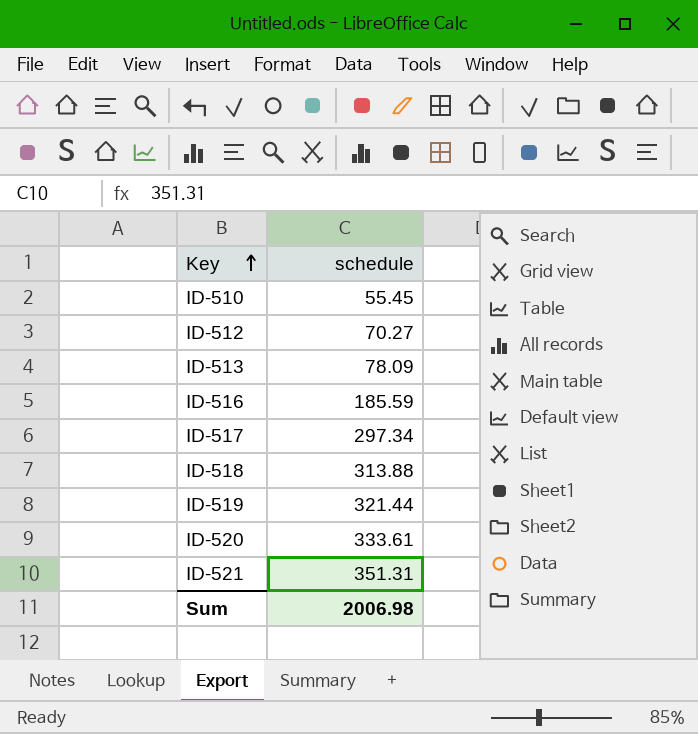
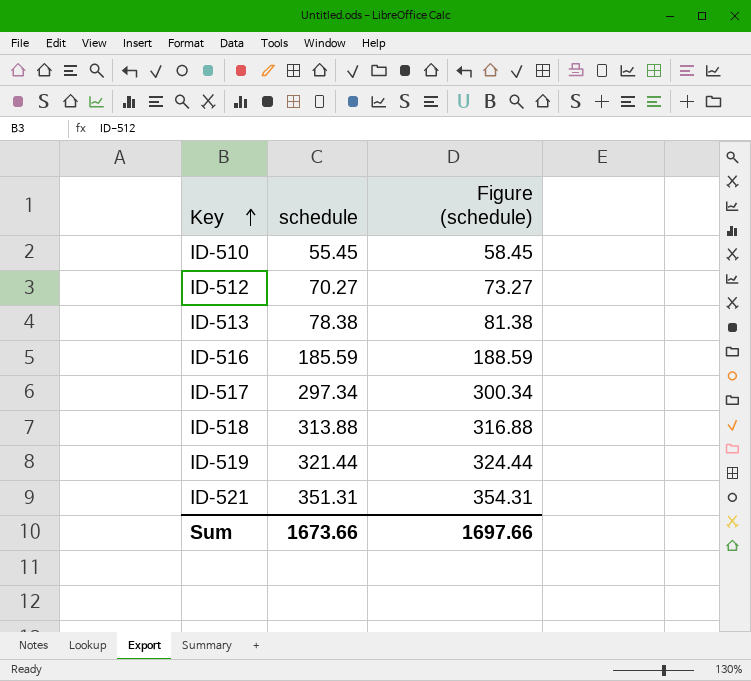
column Figure (schedule) | formula: none -> [schedule] + 3
row ID-520: 333.61 -> none
ID-513 | schedule: 78.09 -> 78.38
Sum | schedule: 2006.98 -> 1673.66

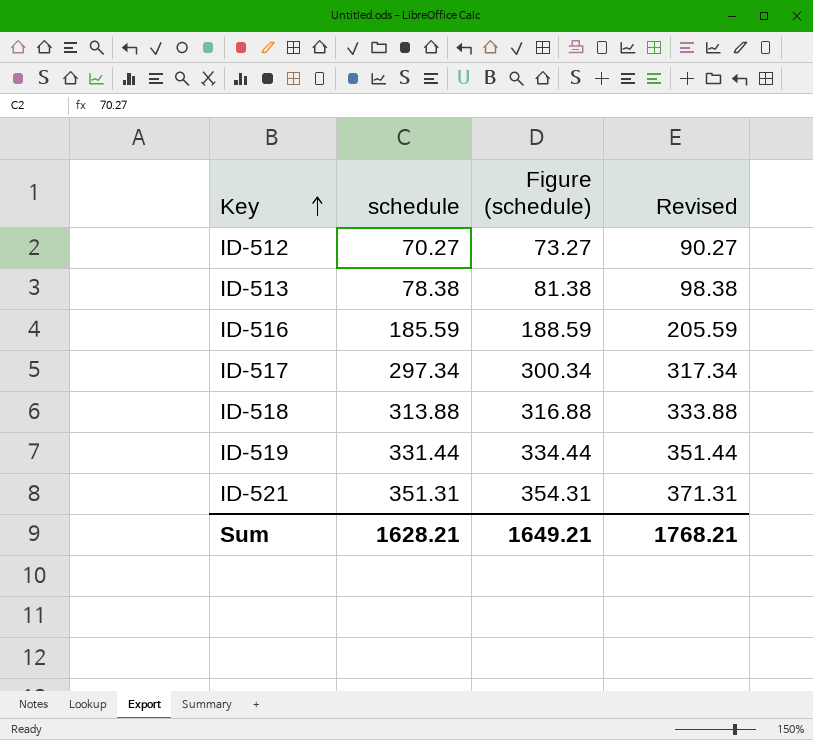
column Revised | formula: none -> [schedule] + 20
row ID-510: 55.45 | 58.45 -> none
ID-519 | schedule: 321.44 -> 331.44
ID-519 | Figure (schedule): 324.44 -> 334.44
Sum | schedule: 1673.66 -> 1628.21
Sum | Figure (schedule): 1697.66 -> 1649.21

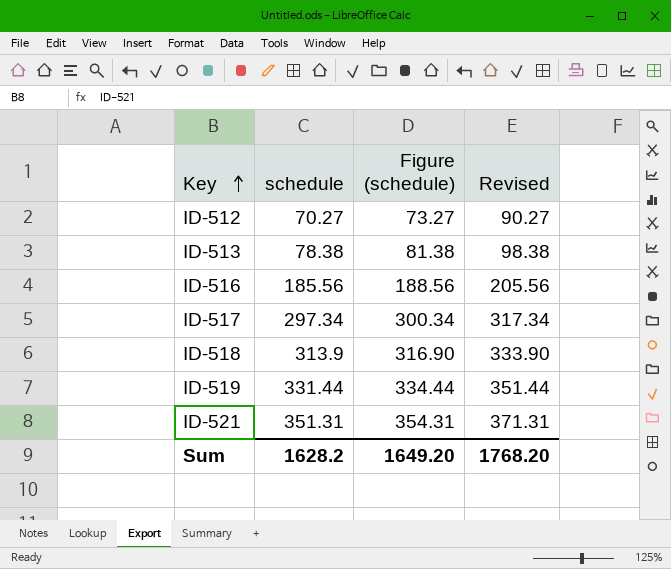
ID-516 | schedule: 185.59 -> 185.56
ID-516 | Figure (schedule): 188.59 -> 188.56
ID-516 | Revised: 205.59 -> 205.56
ID-518 | schedule: 313.88 -> 313.9
ID-518 | Figure (schedule): 316.88 -> 316.90
ID-518 | Revised: 333.88 -> 333.90
Sum | schedule: 1628.21 -> 1628.2
Sum | Figure (schedule): 1649.21 -> 1649.20
Sum | Revised: 1768.21 -> 1768.20

